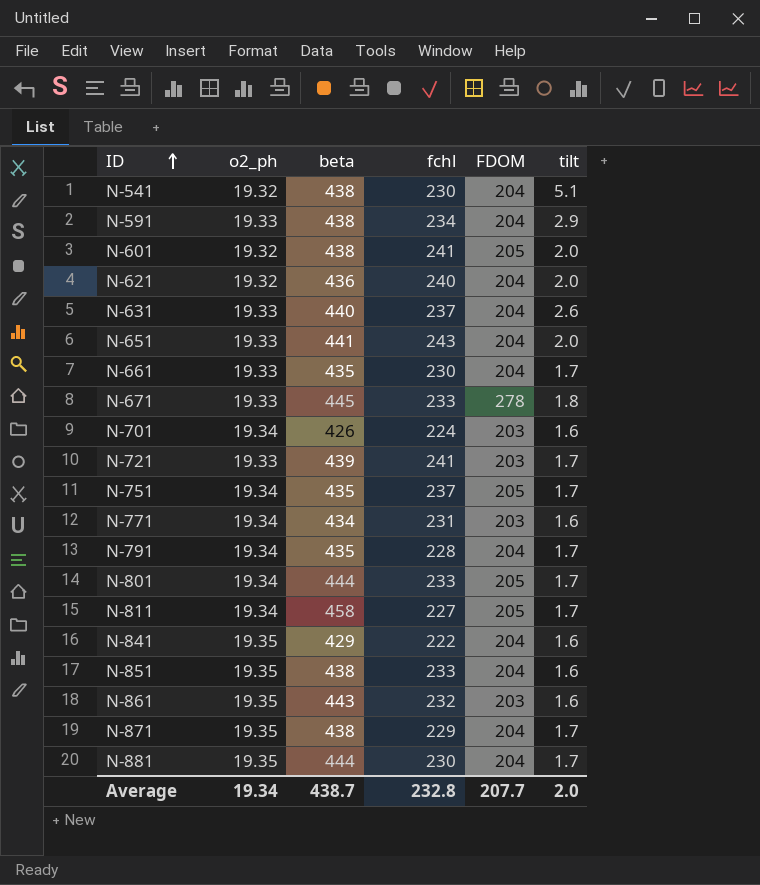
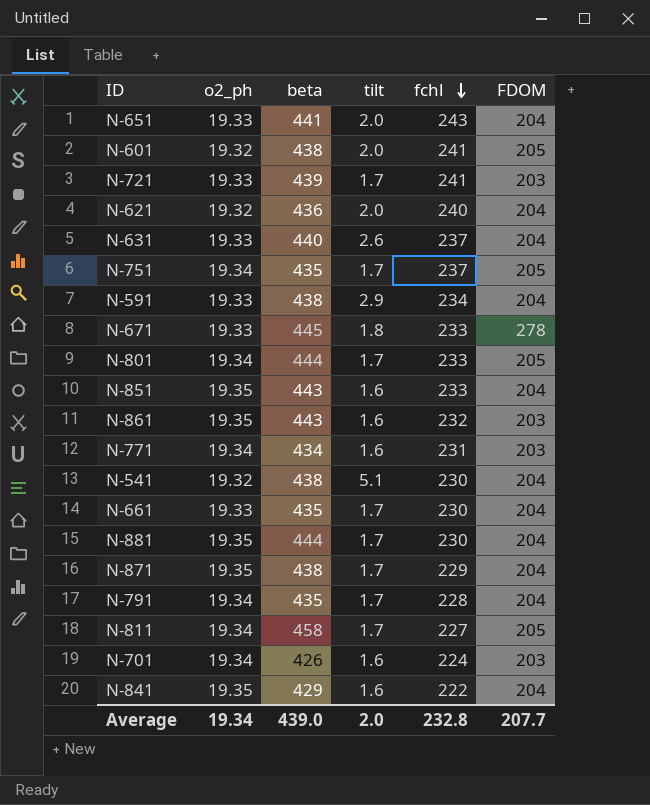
row order: ID ascending -> fchl descending
column tilt | position: 6 -> 4
N-851 | beta: 438 -> 443
Average | beta: 438.7 -> 439.0

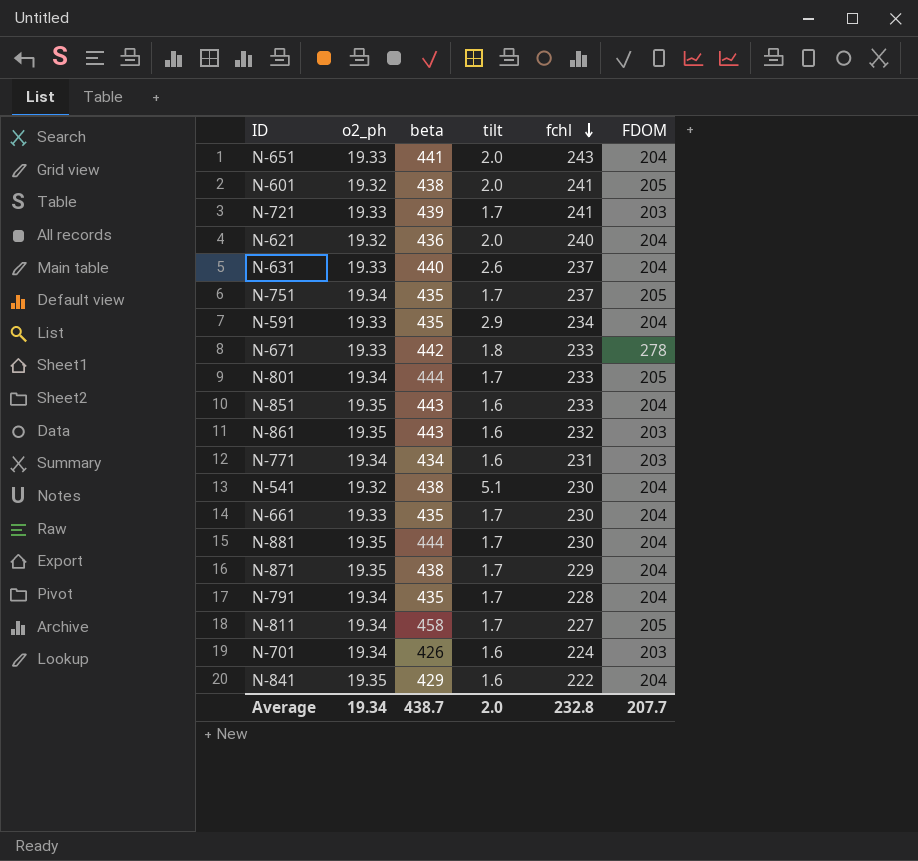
N-591 | beta: 438 -> 435
N-671 | beta: 445 -> 442
Average | beta: 439.0 -> 438.7

